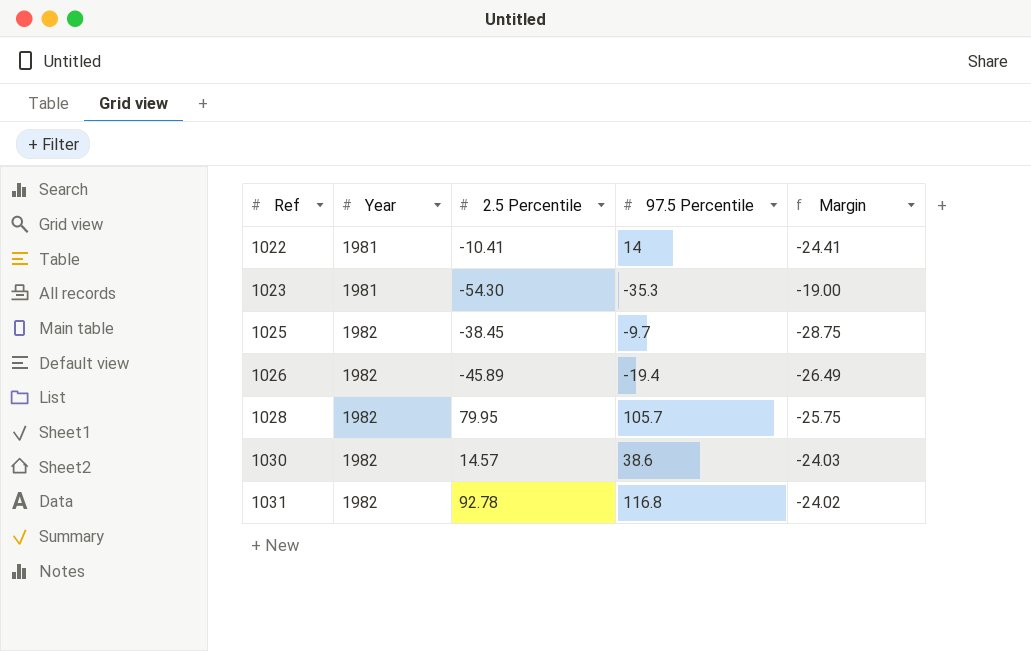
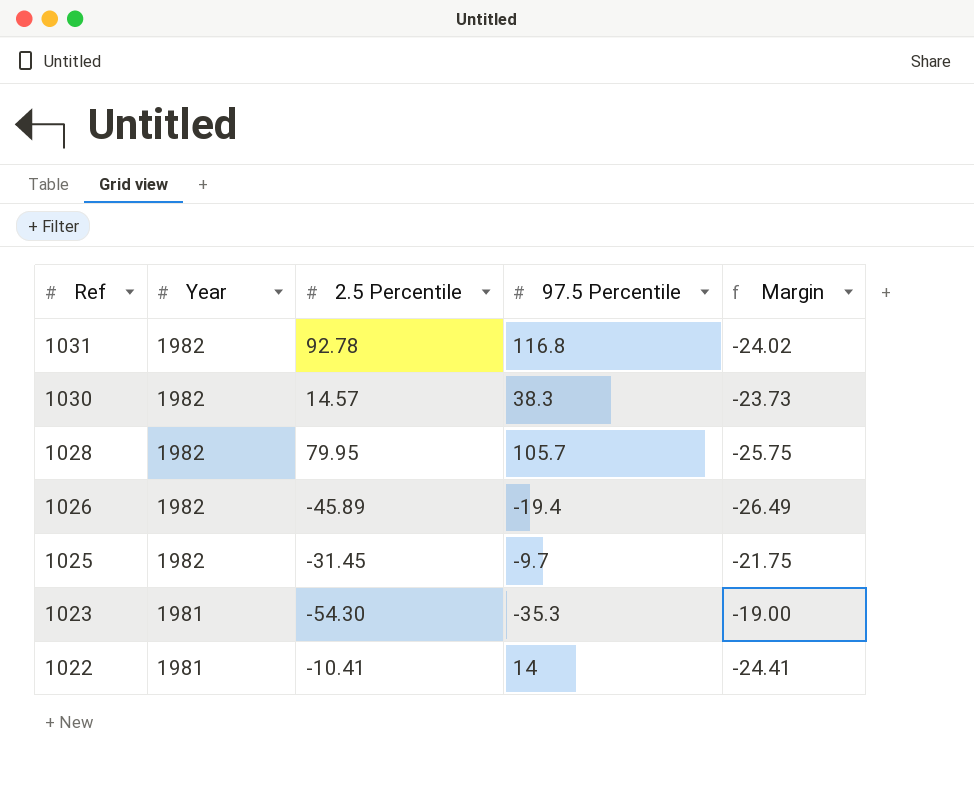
row order: Ref ascending -> Ref descending
1030 | 97.5 Percentile: 38.6 -> 38.3
1030 | Margin: -24.03 -> -23.73
1025 | 2.5 Percentile: -38.45 -> -31.45
1025 | Margin: -28.75 -> -21.75

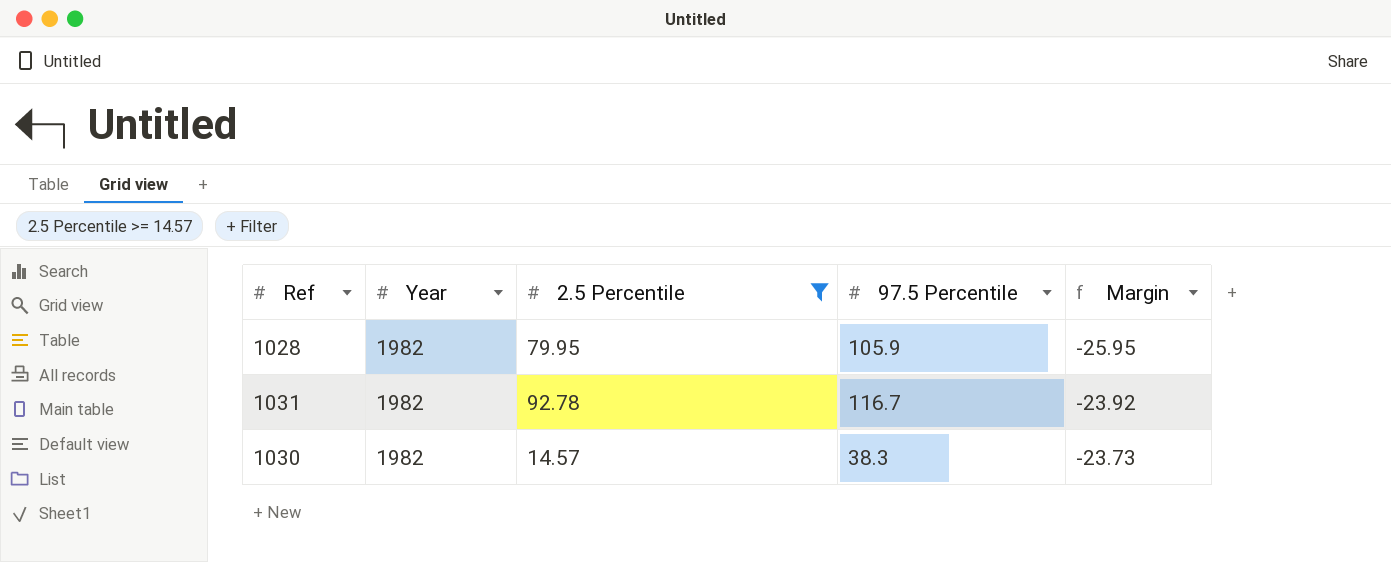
filter: none -> 2.5 Percentile >= 14.57
row order: Ref descending -> Margin ascending
1028 | 97.5 Percentile: 105.7 -> 105.9
1028 | Margin: -25.75 -> -25.95
1031 | 97.5 Percentile: 116.8 -> 116.7
1031 | Margin: -24.02 -> -23.92

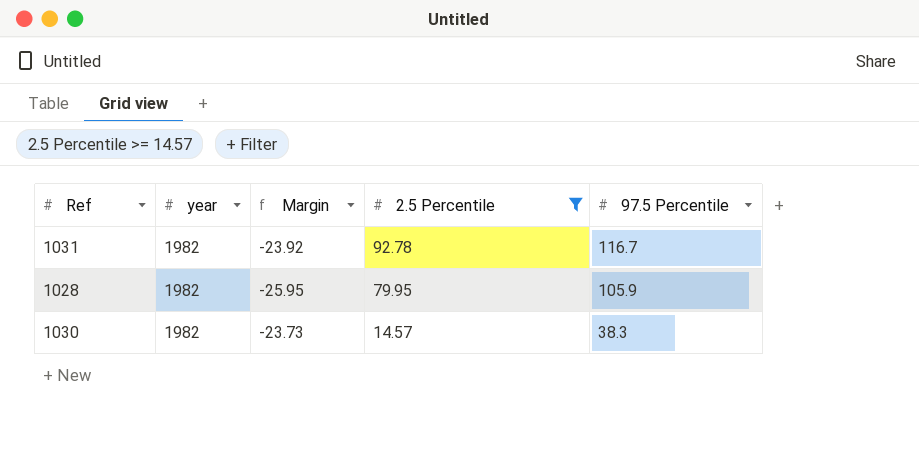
row order: Margin ascending -> 2.5 Percentile descending
column name: Year -> year
column Margin | position: 5 -> 3

